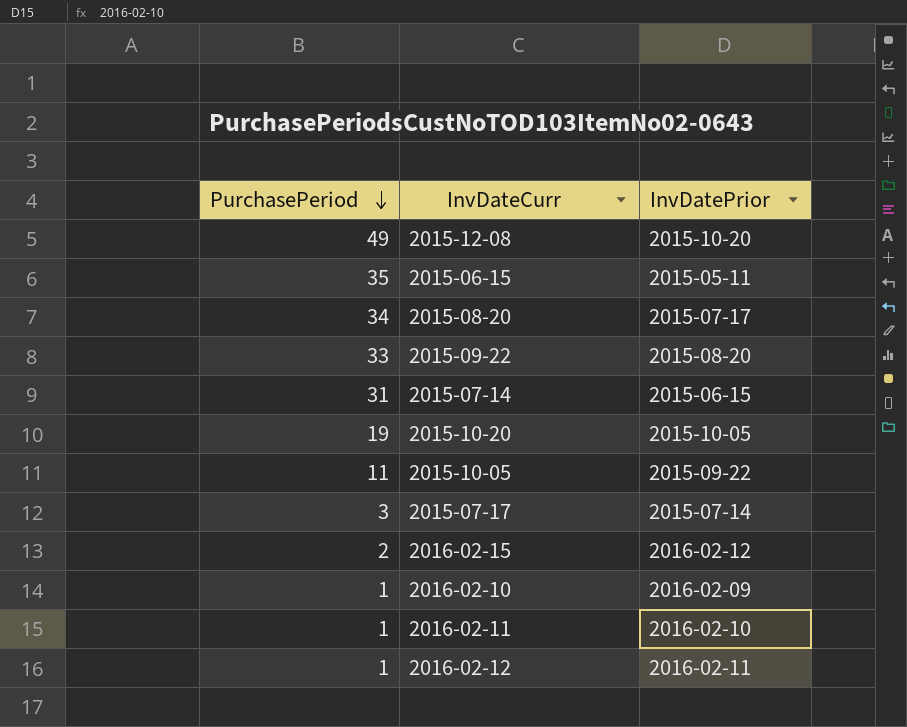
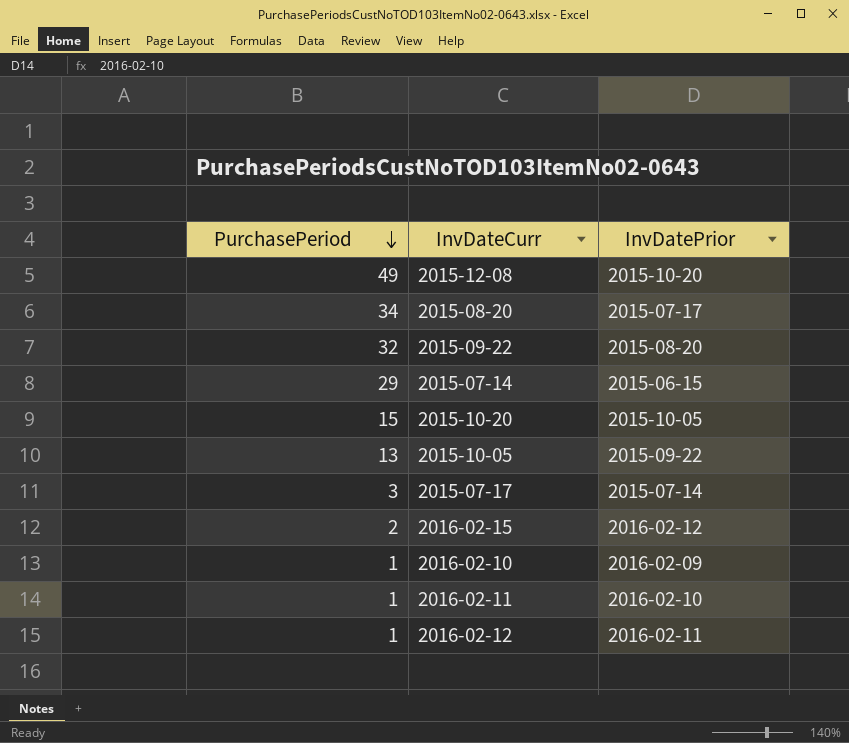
row 2015-06-15: 35 | 2015-05-11 -> none
2015-09-22 | PurchasePeriod: 33 -> 32
2015-07-14 | PurchasePeriod: 31 -> 29
2015-10-20 | PurchasePeriod: 19 -> 15
2015-10-05 | PurchasePeriod: 11 -> 13

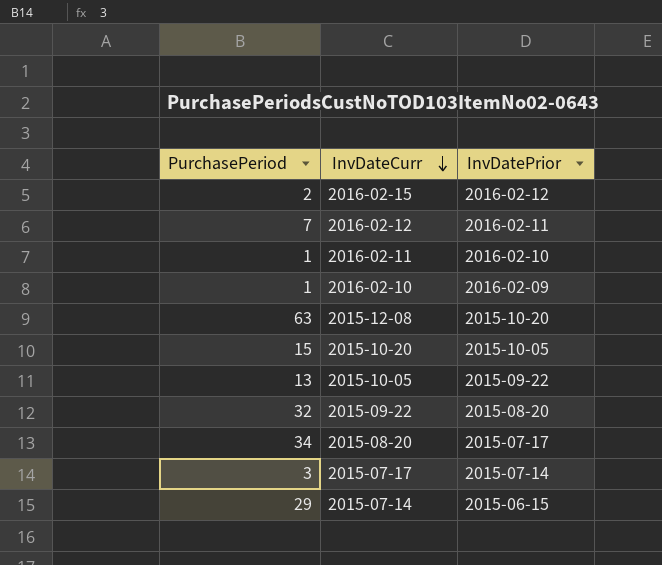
row order: PurchasePeriod descending -> InvDateCurr descending
2016-02-12 | PurchasePeriod: 1 -> 7
2015-12-08 | PurchasePeriod: 49 -> 63

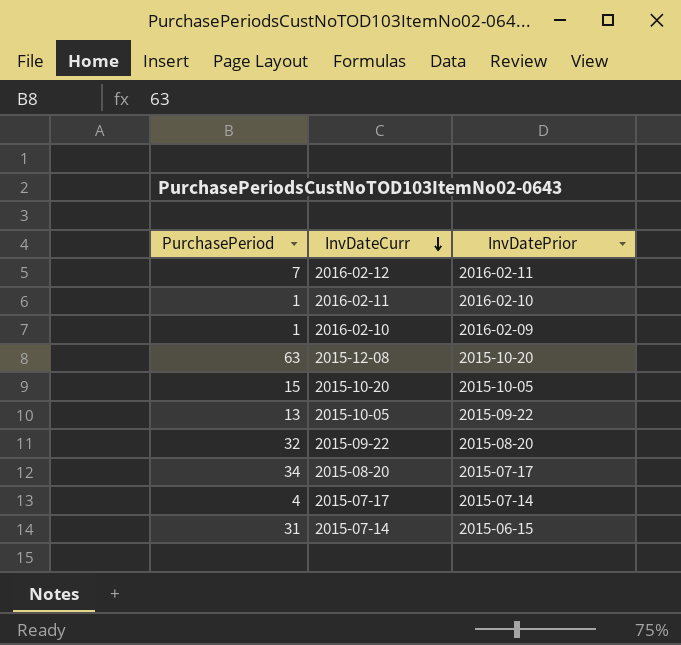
row 2016-02-15: 2 | 2016-02-12 -> none
2015-07-17 | PurchasePeriod: 3 -> 4
2015-07-14 | PurchasePeriod: 29 -> 31

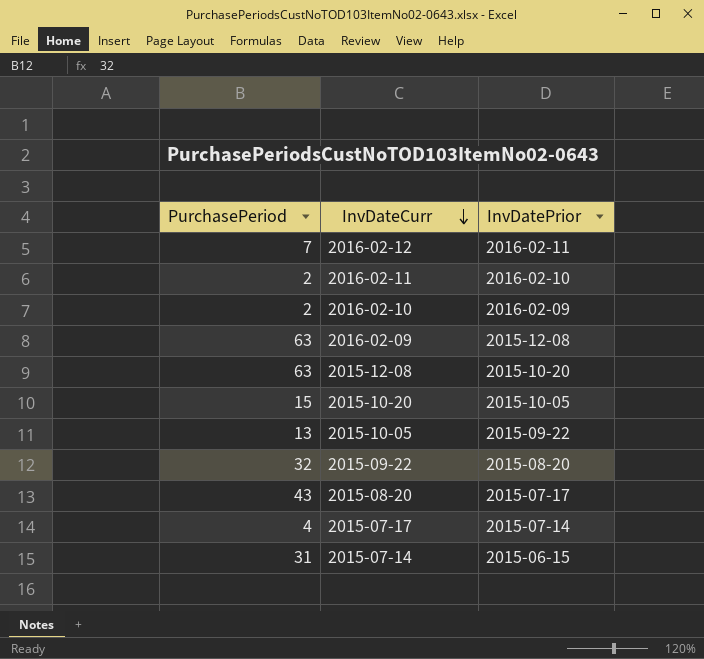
2016-02-11 | PurchasePeriod: 1 -> 2
2016-02-10 | PurchasePeriod: 1 -> 2
row 2016-02-09: none -> 63 | 2015-12-08
2015-08-20 | PurchasePeriod: 34 -> 43

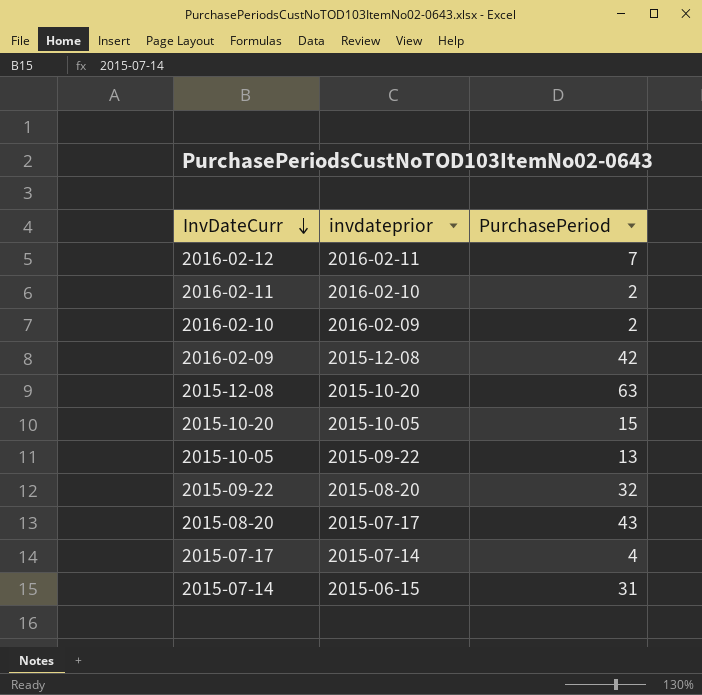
column name: InvDatePrior -> invdateprior
column PurchasePeriod | position: 1 -> 3
2016-02-09 | PurchasePeriod: 63 -> 42

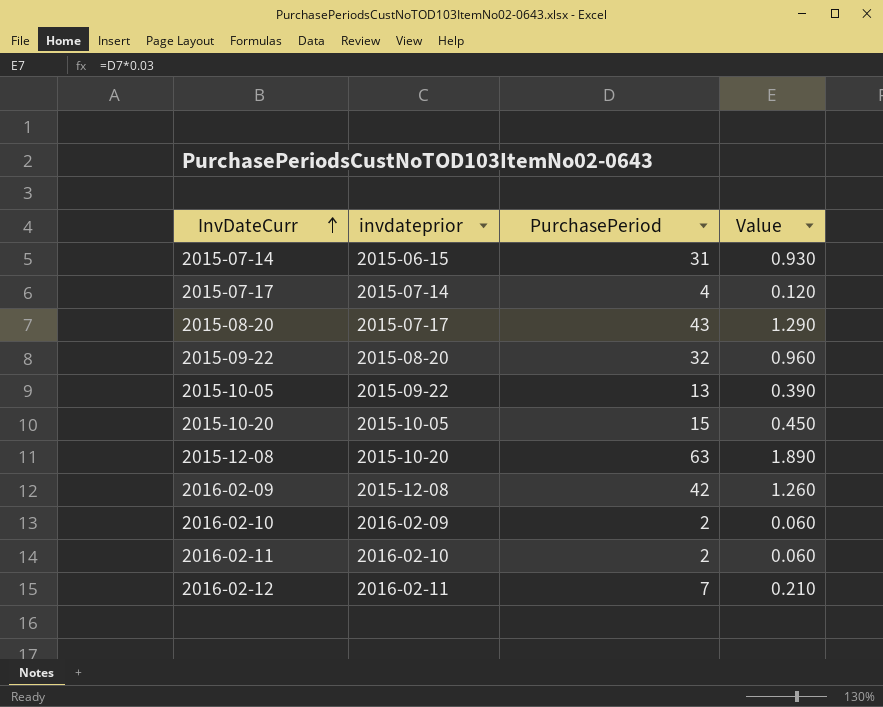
row order: InvDateCurr descending -> InvDateCurr ascending
column Value | formula: none -> [PurchasePeriod] * 0.03

